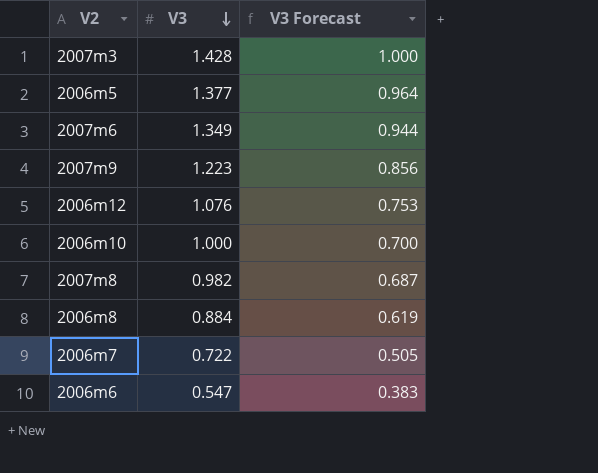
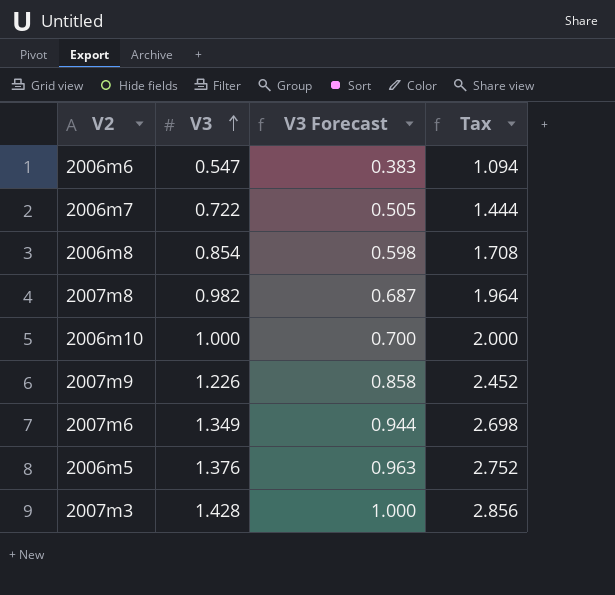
row order: V3 descending -> V3 ascending
column Tax | formula: none -> [V3] * 2
row 2006m12: 1.076 | 0.753 -> none
2006m8 | V3: 0.884 -> 0.854
2006m8 | V3 Forecast: 0.619 -> 0.598
2007m9 | V3: 1.223 -> 1.226
2007m9 | V3 Forecast: 0.856 -> 0.858
2006m5 | V3: 1.377 -> 1.376
2006m5 | V3 Forecast: 0.964 -> 0.963

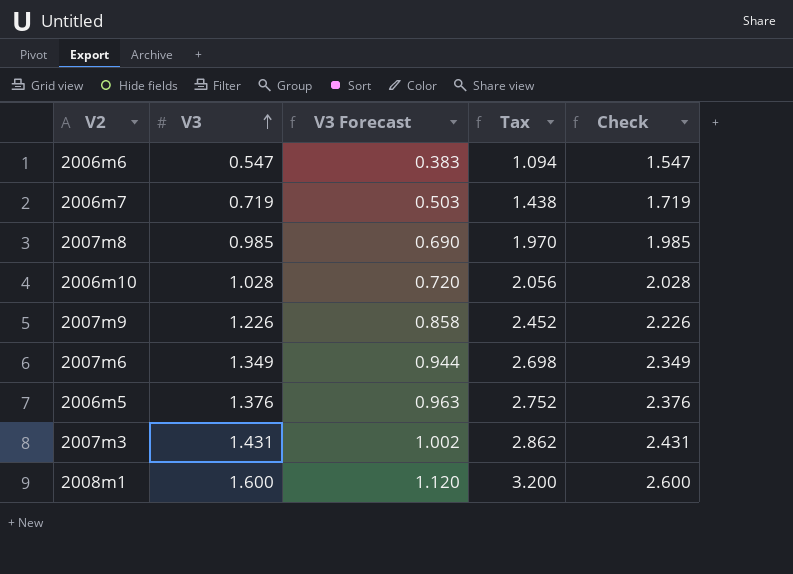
column Check | formula: none -> [V3] + 1
row 2006m8: 0.854 | 0.598 | 1.708 -> none
2006m7 | V3: 0.722 -> 0.719
2006m7 | V3 Forecast: 0.505 -> 0.503
2006m7 | Tax: 1.444 -> 1.438
2007m8 | V3: 0.982 -> 0.985
2007m8 | V3 Forecast: 0.687 -> 0.690
2007m8 | Tax: 1.964 -> 1.970
2006m10 | V3: 1.000 -> 1.028
2006m10 | V3 Forecast: 0.700 -> 0.720
2006m10 | Tax: 2.000 -> 2.056
2007m3 | V3: 1.428 -> 1.431
2007m3 | V3 Forecast: 1.000 -> 1.002
2007m3 | Tax: 2.856 -> 2.862
row 2008m1: none -> 1.600 | 1.120 | 3.200 | 2.600

